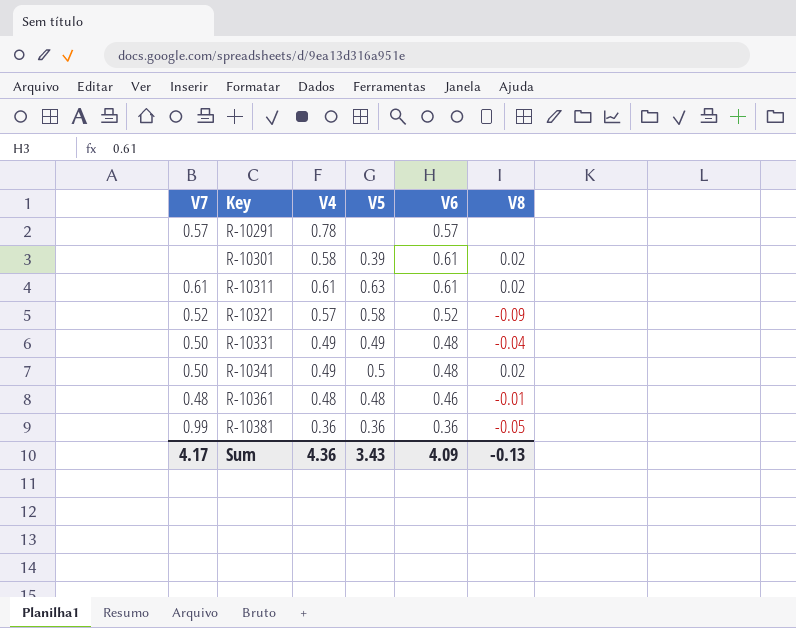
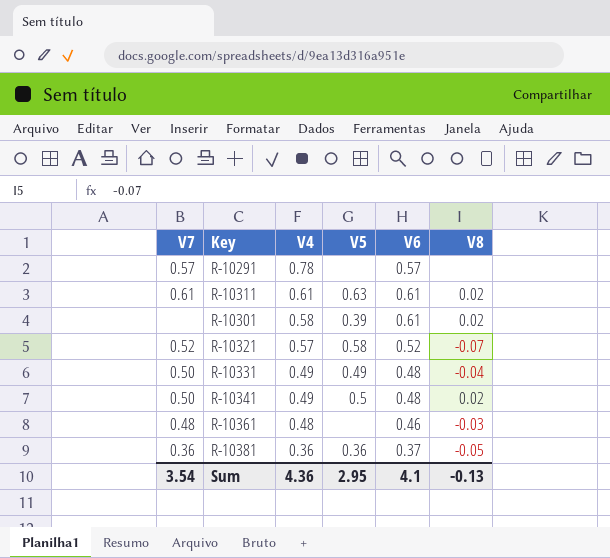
row order: Key ascending -> V4 descending
R-10321 | V8: -0.09 -> -0.07
R-10361 | V5: 0.48 -> none
R-10361 | V8: -0.01 -> -0.03
R-10381 | V7: 0.99 -> 0.36
R-10381 | V6: 0.36 -> 0.37
Sum | V7: 4.17 -> 3.54
Sum | V5: 3.43 -> 2.95
Sum | V6: 4.09 -> 4.1

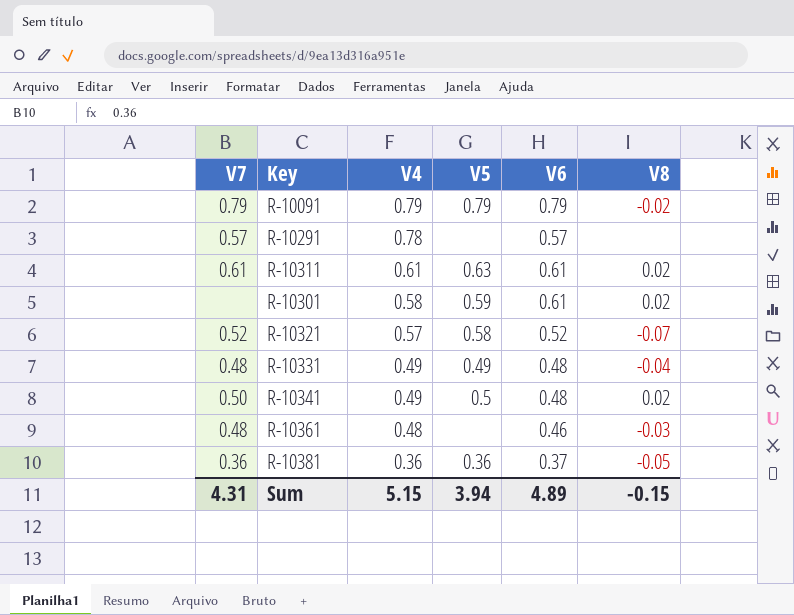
row R-10091: none -> 0.79 | 0.79 | 0.79 | 0.79 | -0.02
R-10301 | V5: 0.39 -> 0.59
R-10331 | V7: 0.50 -> 0.48
Sum | V7: 3.54 -> 4.31
Sum | V4: 4.36 -> 5.15
Sum | V5: 2.95 -> 3.94
Sum | V6: 4.1 -> 4.89
Sum | V8: -0.13 -> -0.15

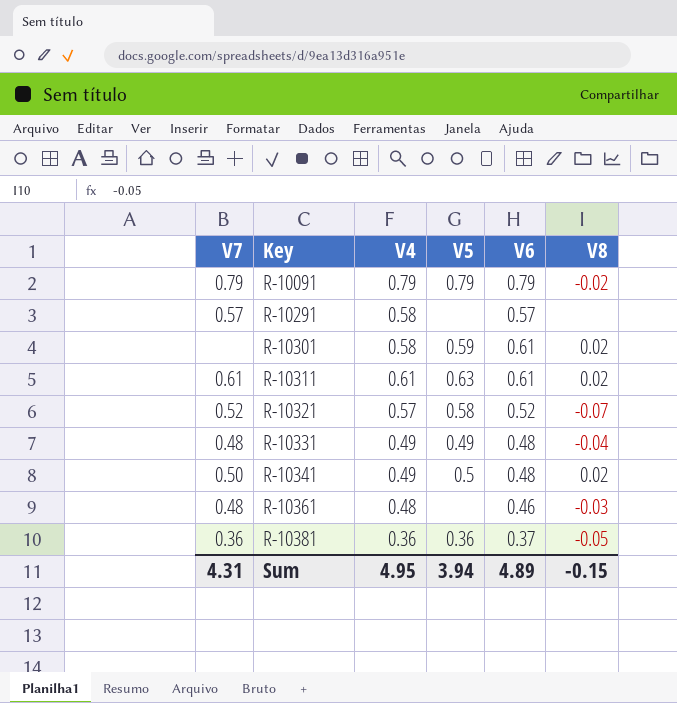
row order: V4 descending -> Key ascending
R-10291 | V4: 0.78 -> 0.58
Sum | V4: 5.15 -> 4.95

